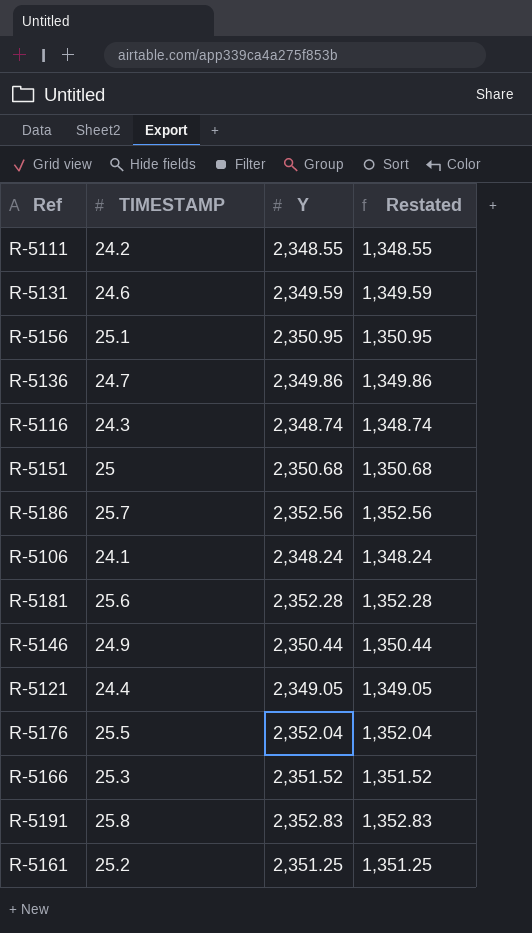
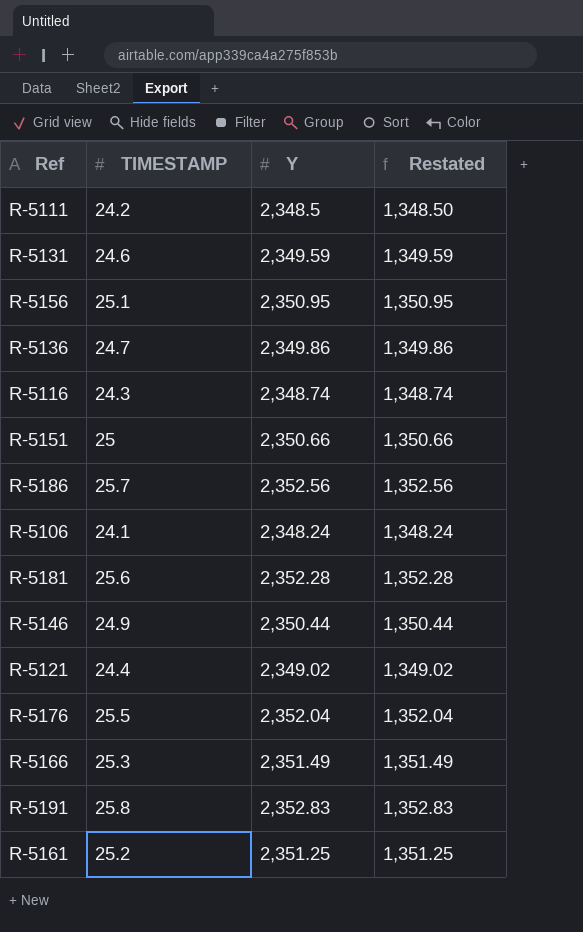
R-5111 | Y: 2,348.55 -> 2,348.5
R-5111 | Restated: 1,348.55 -> 1,348.50
R-5151 | Y: 2,350.68 -> 2,350.66
R-5151 | Restated: 1,350.68 -> 1,350.66
R-5121 | Y: 2,349.05 -> 2,349.02
R-5121 | Restated: 1,349.05 -> 1,349.02
R-5166 | Y: 2,351.52 -> 2,351.49
R-5166 | Restated: 1,351.52 -> 1,351.49

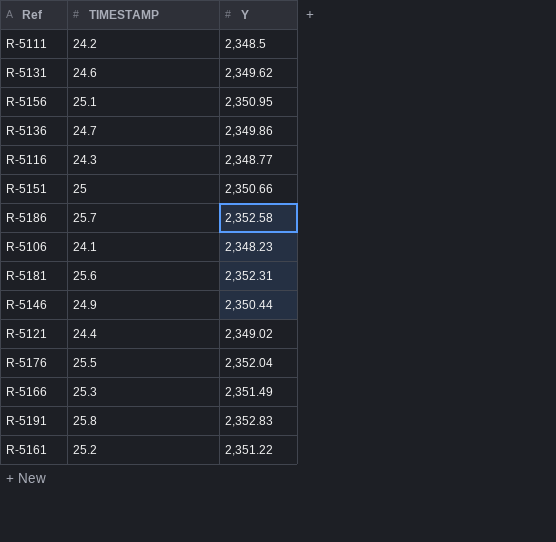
column Restated | formula: [Y] - 1000 -> none
R-5131 | Y: 2,349.59 -> 2,349.62
R-5116 | Y: 2,348.74 -> 2,348.77
R-5186 | Y: 2,352.56 -> 2,352.58
R-5106 | Y: 2,348.24 -> 2,348.23
R-5181 | Y: 2,352.28 -> 2,352.31
R-5161 | Y: 2,351.25 -> 2,351.22

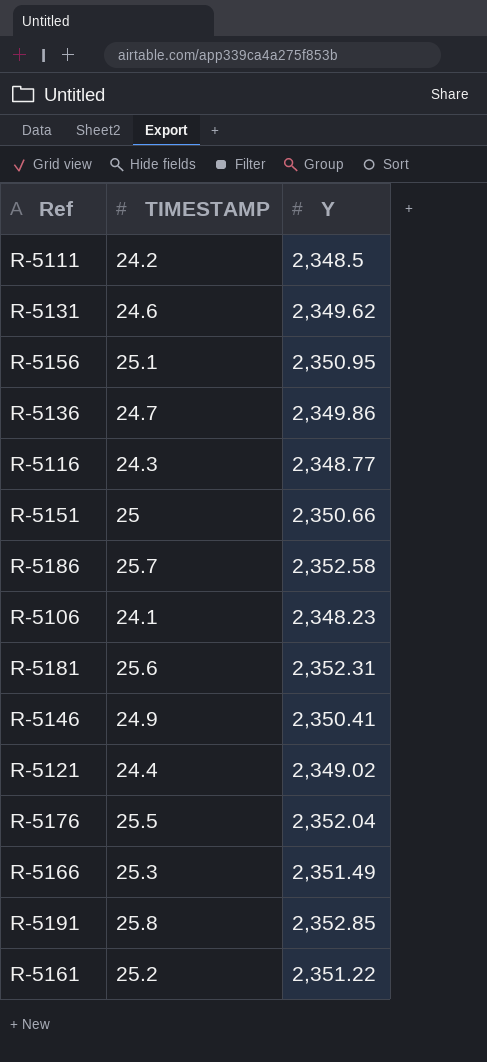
R-5146 | Y: 2,350.44 -> 2,350.41
R-5191 | Y: 2,352.83 -> 2,352.85

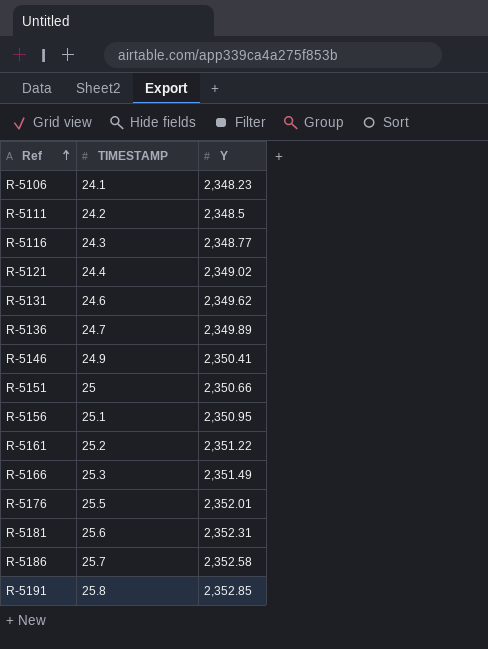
row order: none -> Ref ascending
R-5136 | Y: 2,349.86 -> 2,349.89
R-5176 | Y: 2,352.04 -> 2,352.01

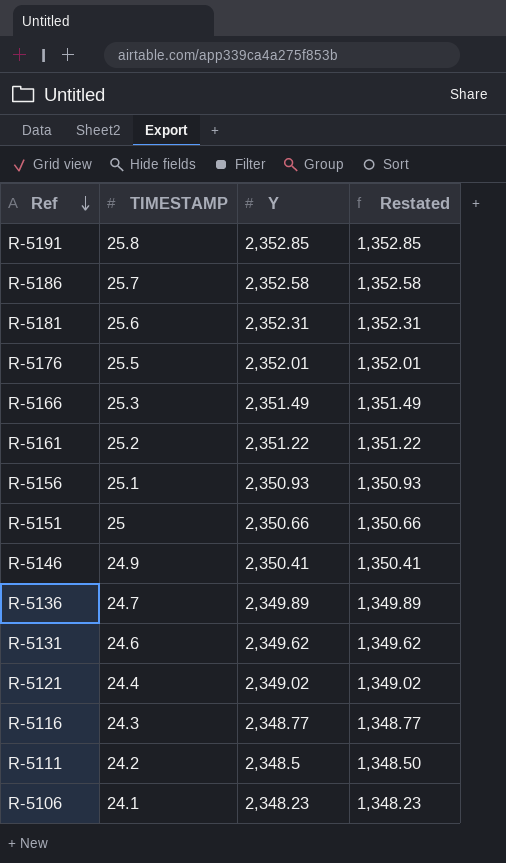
row order: Ref ascending -> Ref descending
column Restated | formula: none -> [Y] - 1000
R-5156 | Y: 2,350.95 -> 2,350.93

